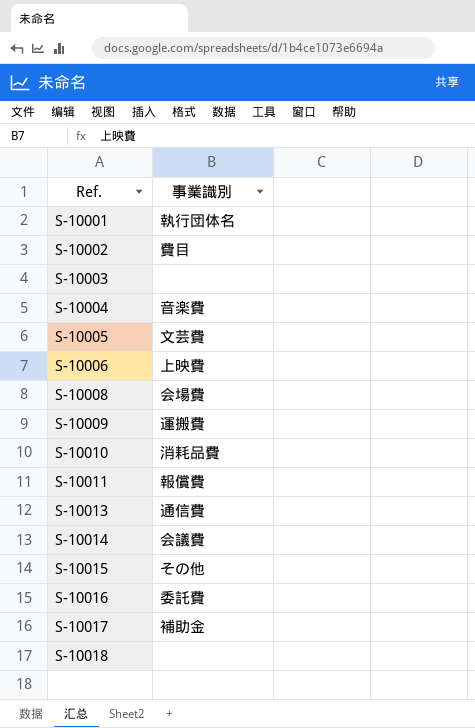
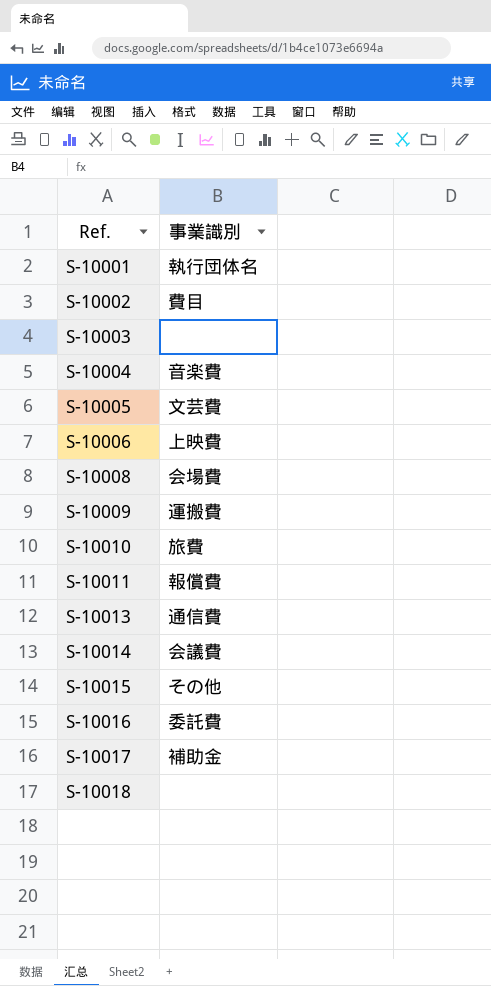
S-10010 | 事業識別: 消耗品費 -> 旅費

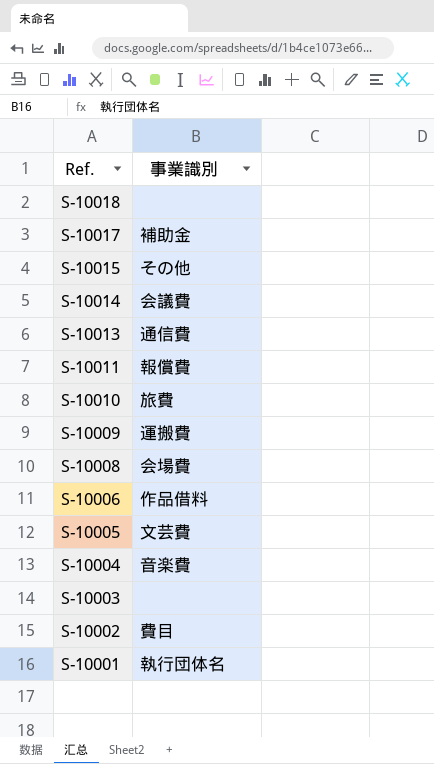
row order: Ref. ascending -> Ref. descending
row S-10016: 委託費 -> none
S-10006 | 事業識別: 上映費 -> 作品借料

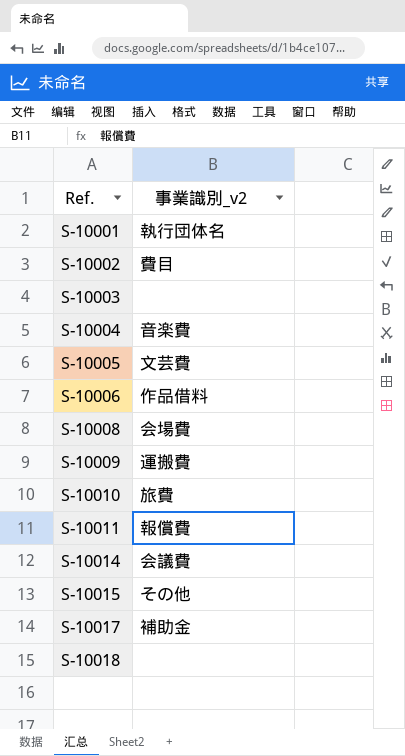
row order: Ref. descending -> Ref. ascending
column name: 事業識別 -> 事業識別_v2
row S-10013: 通信費 -> none

